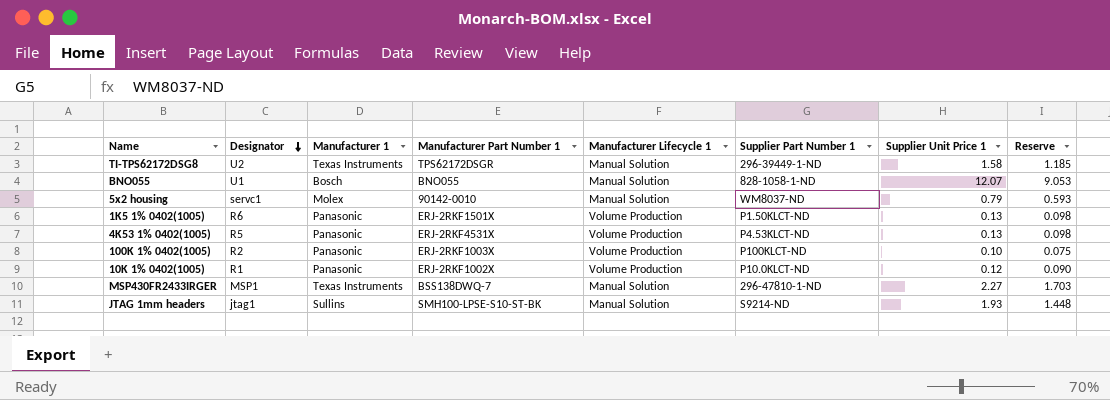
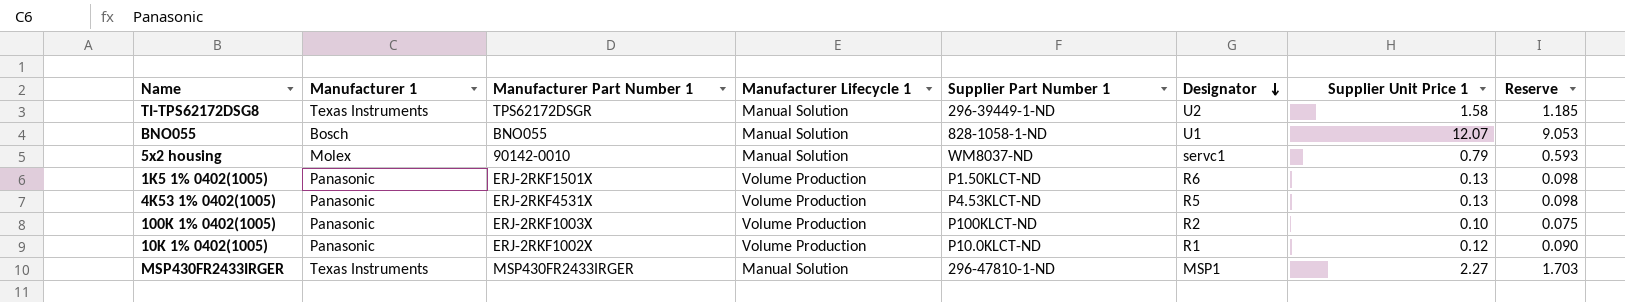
column Designator | position: 2 -> 6
row JTAG 1mm headers: jtag1 | Sullins | SMH100-LPSE-S10-ST-BK | Manual Solution | S9214-ND | 1.93 | 1.448 -> none
MSP430FR2433IRGER | Manufacturer Part Number 1: BSS138DWQ-7 -> MSP430FR2433IRGER

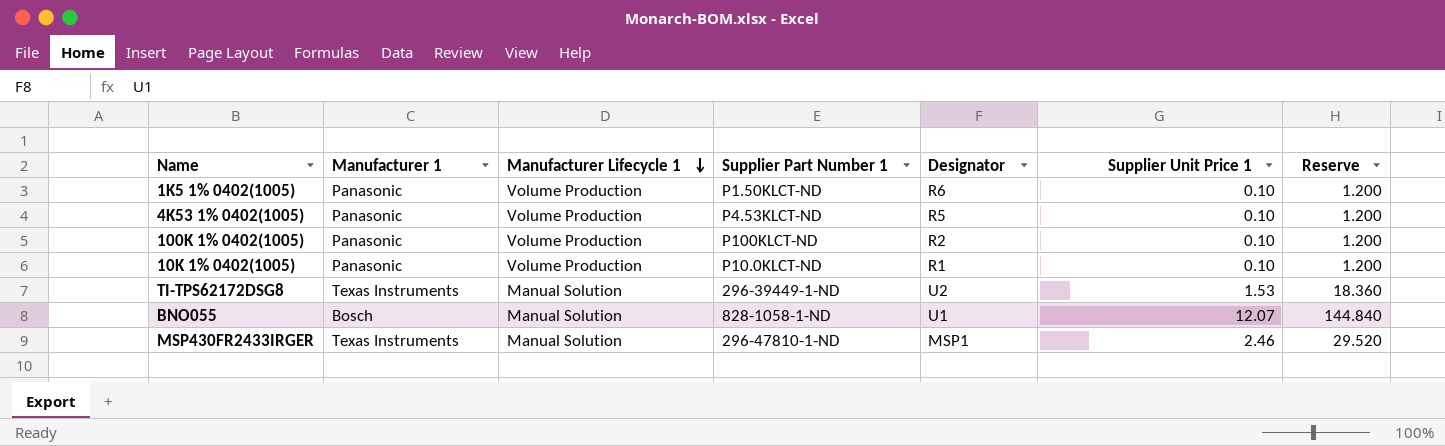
row order: Designator descending -> Manufacturer Lifecycle 1 descending
column Manufacturer Part Number 1 | position: 3 -> none
column Reserve | formula: [Supplier Unit Price 1] * 0.75 -> [Supplier Unit Price 1] * 12
row 5x2 housing: Molex | 90142-0010 | Manual Solution | WM8037-ND | servc1 | 0.79 | 0.593 -> none
1K5 1% 0402(1005) | Supplier Unit Price 1: 0.13 -> 0.10
4K53 1% 0402(1005) | Supplier Unit Price 1: 0.13 -> 0.10
10K 1% 0402(1005) | Supplier Unit Price 1: 0.12 -> 0.10
TI-TPS62172DSG8 | Supplier Unit Price 1: 1.58 -> 1.53
MSP430FR2433IRGER | Supplier Unit Price 1: 2.27 -> 2.46

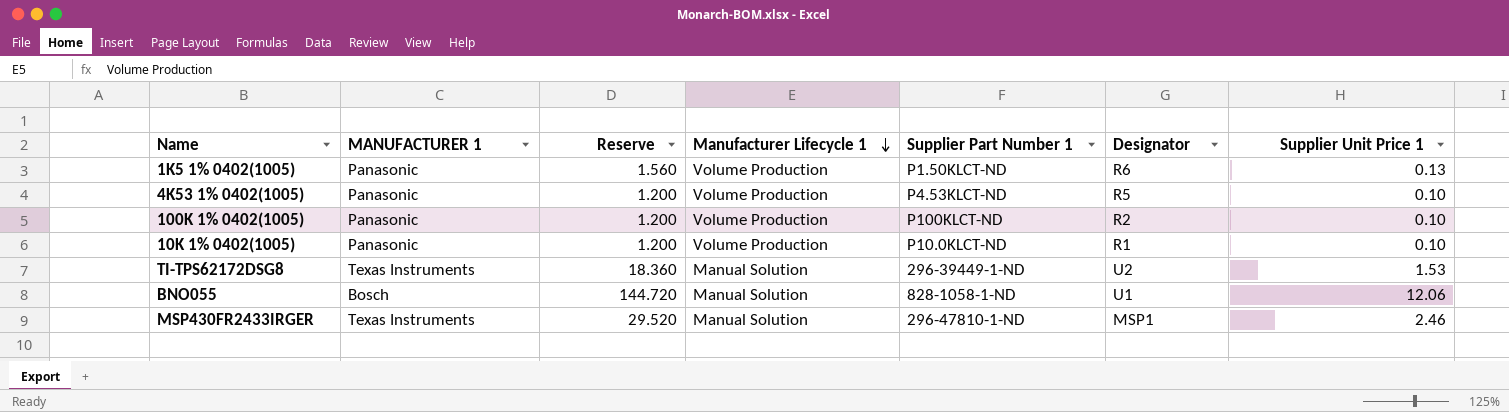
column name: Manufacturer 1 -> MANUFACTURER 1
column Reserve | position: 7 -> 3
1K5 1% 0402(1005) | Reserve: 1.200 -> 1.560
1K5 1% 0402(1005) | Supplier Unit Price 1: 0.10 -> 0.13
BNO055 | Reserve: 144.840 -> 144.720
BNO055 | Supplier Unit Price 1: 12.07 -> 12.06

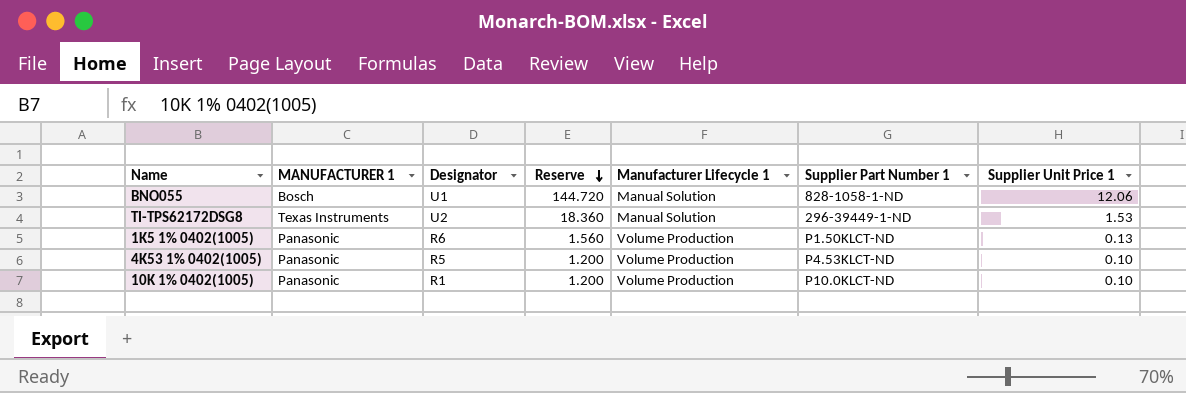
row order: Manufacturer Lifecycle 1 descending -> Reserve descending
column Designator | position: 6 -> 3
row 100K 1% 0402(1005): Panasonic | 1.200 | Volume Production | P100KLCT-ND | R2 | 0.10 -> none
row MSP430FR2433IRGER: Texas Instruments | 29.520 | Manual Solution | 296-47810-1-ND | MSP1 | 2.46 -> none

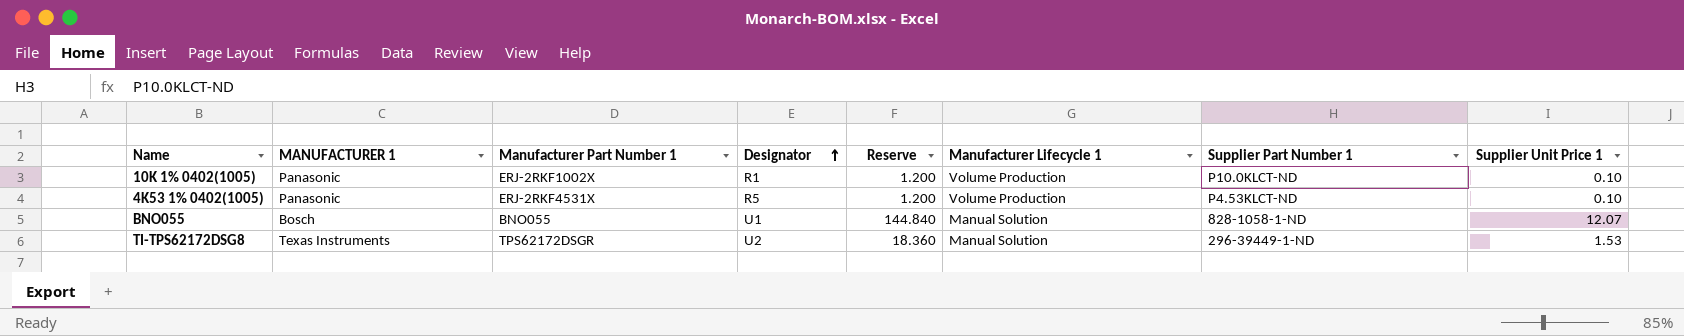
row order: Reserve descending -> Designator ascending
column Manufacturer Part Number 1 | position: none -> 3
row 1K5 1% 0402(1005): Panasonic | R6 | 1.560 | Volume Production | P1.50KLCT-ND | 0.13 -> none
BNO055 | Reserve: 144.720 -> 144.840
BNO055 | Supplier Unit Price 1: 12.06 -> 12.07

